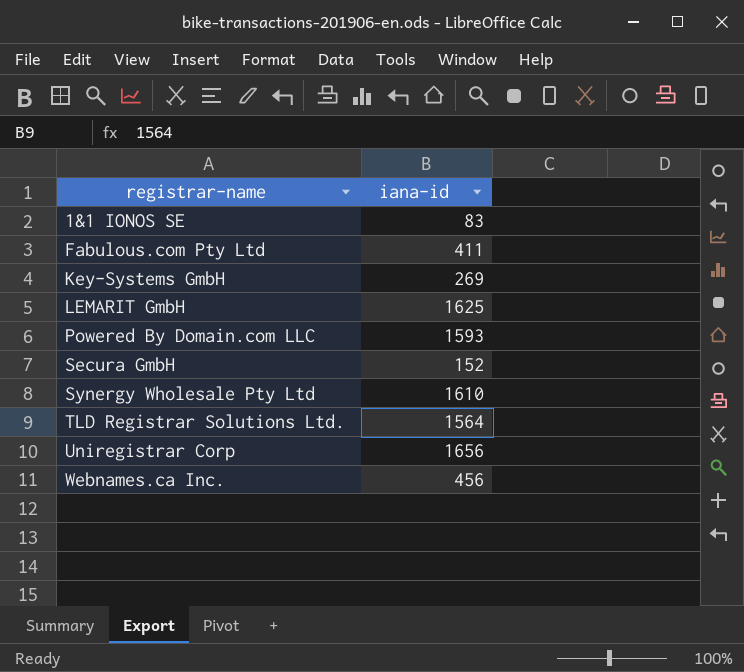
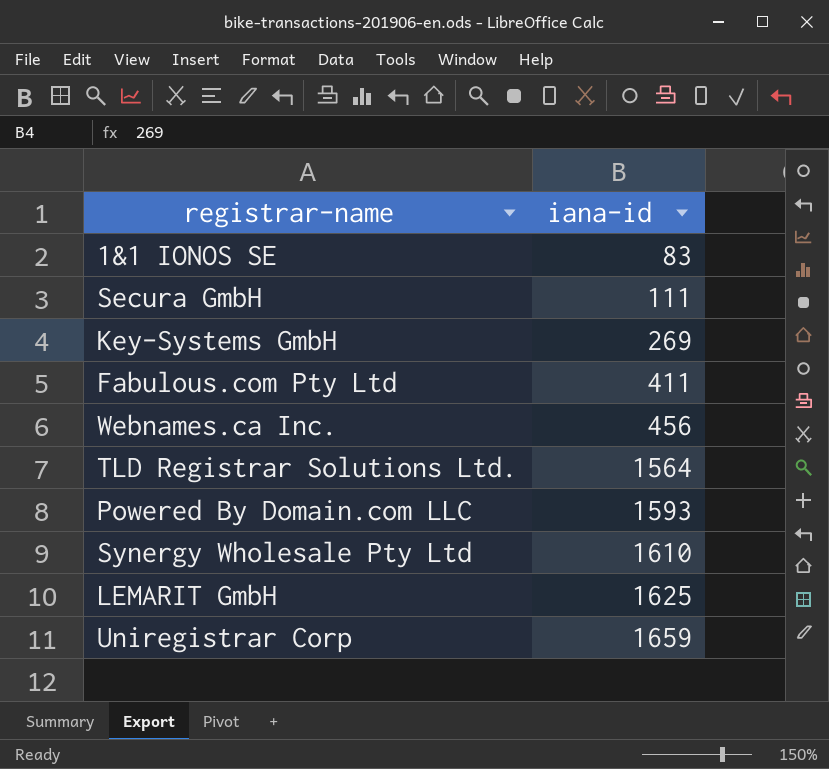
row order: registrar-name ascending -> iana-id ascending
Secura GmbH | iana-id: 152 -> 111
Uniregistrar Corp | iana-id: 1656 -> 1659

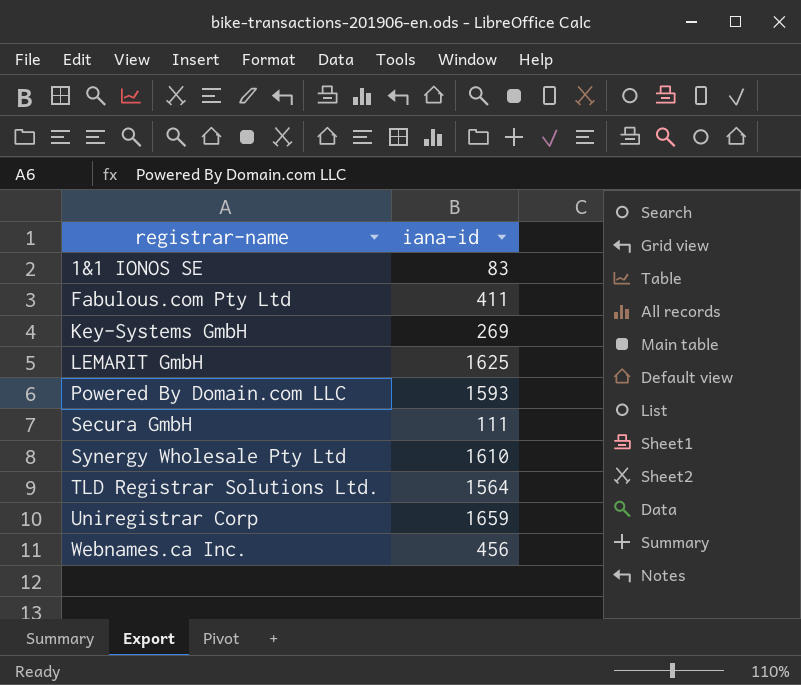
row order: iana-id ascending -> registrar-name ascending

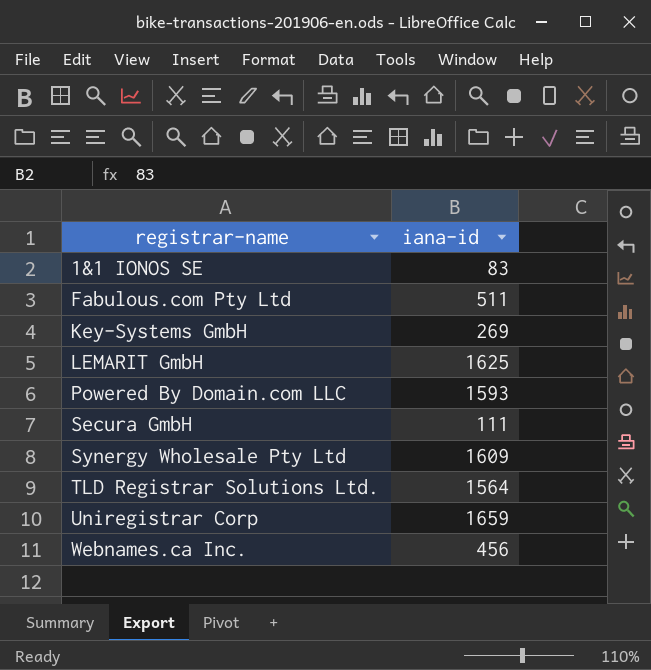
Fabulous.com Pty Ltd | iana-id: 411 -> 511
Synergy Wholesale Pty Ltd | iana-id: 1610 -> 1609

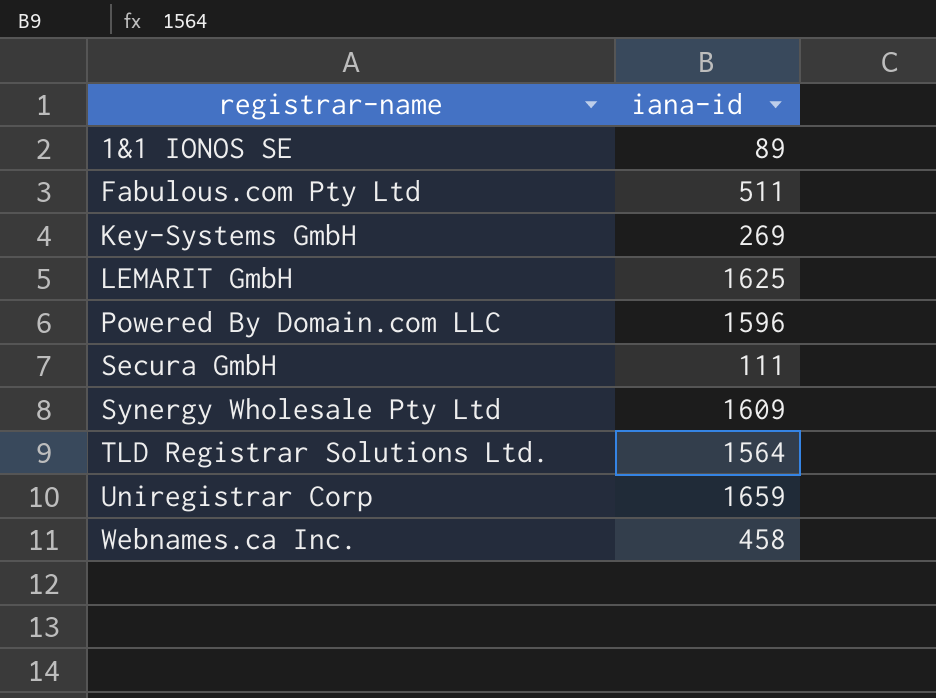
1&1 IONOS SE | iana-id: 83 -> 89
Powered By Domain.com LLC | iana-id: 1593 -> 1596
Webnames.ca Inc. | iana-id: 456 -> 458

